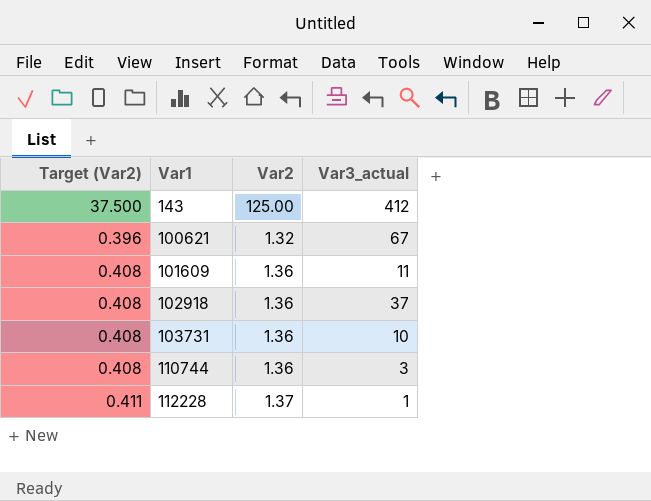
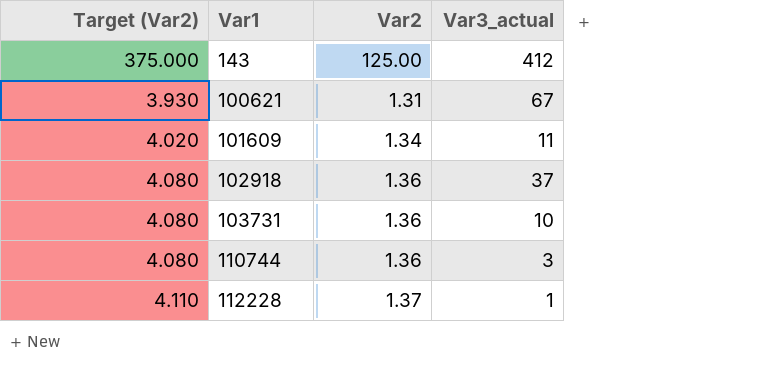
column Target (Var2) | formula: [Var2] * 0.3 -> [Var2] * 3
100621 | Var2: 1.32 -> 1.31
101609 | Var2: 1.36 -> 1.34

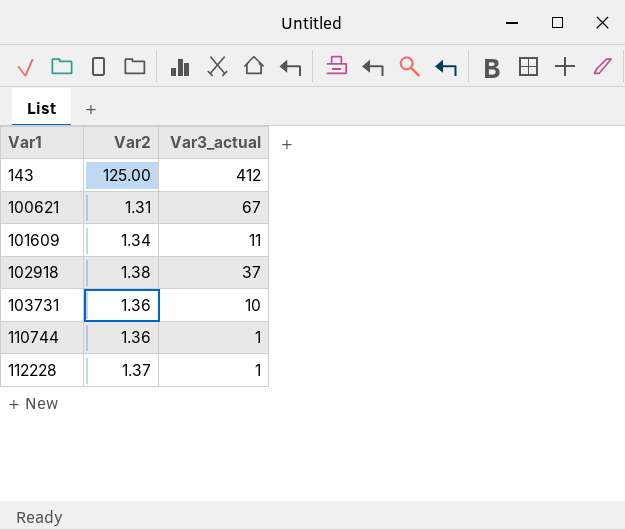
column Target (Var2) | formula: [Var2] * 3 -> none
102918 | Var2: 1.36 -> 1.38
110744 | Var3_actual: 3 -> 1

